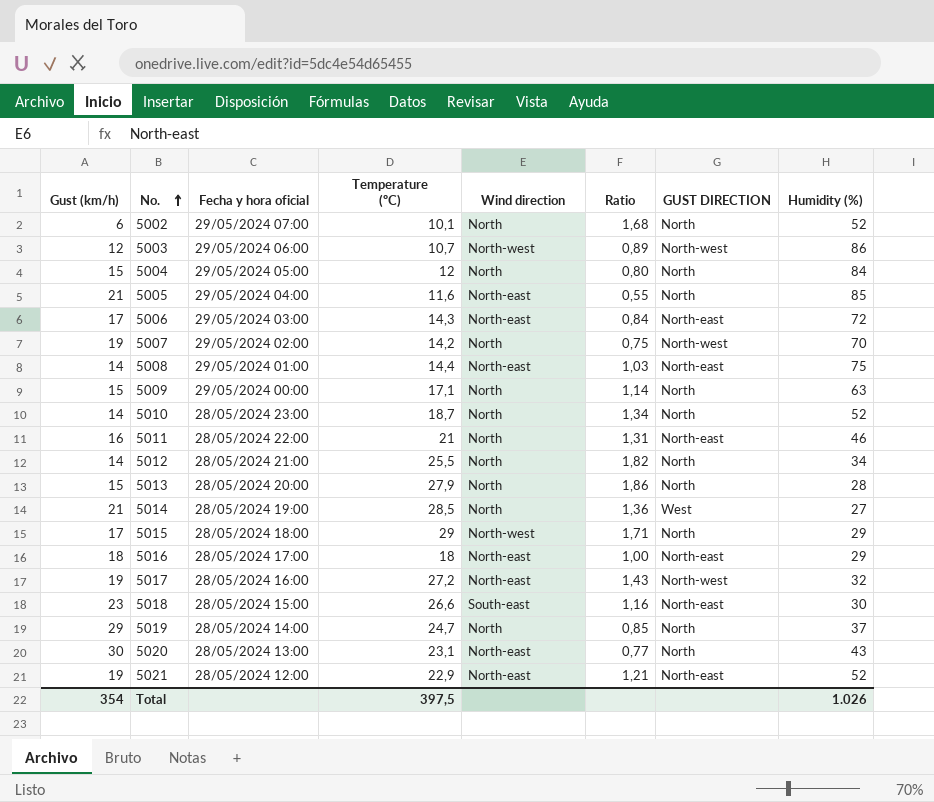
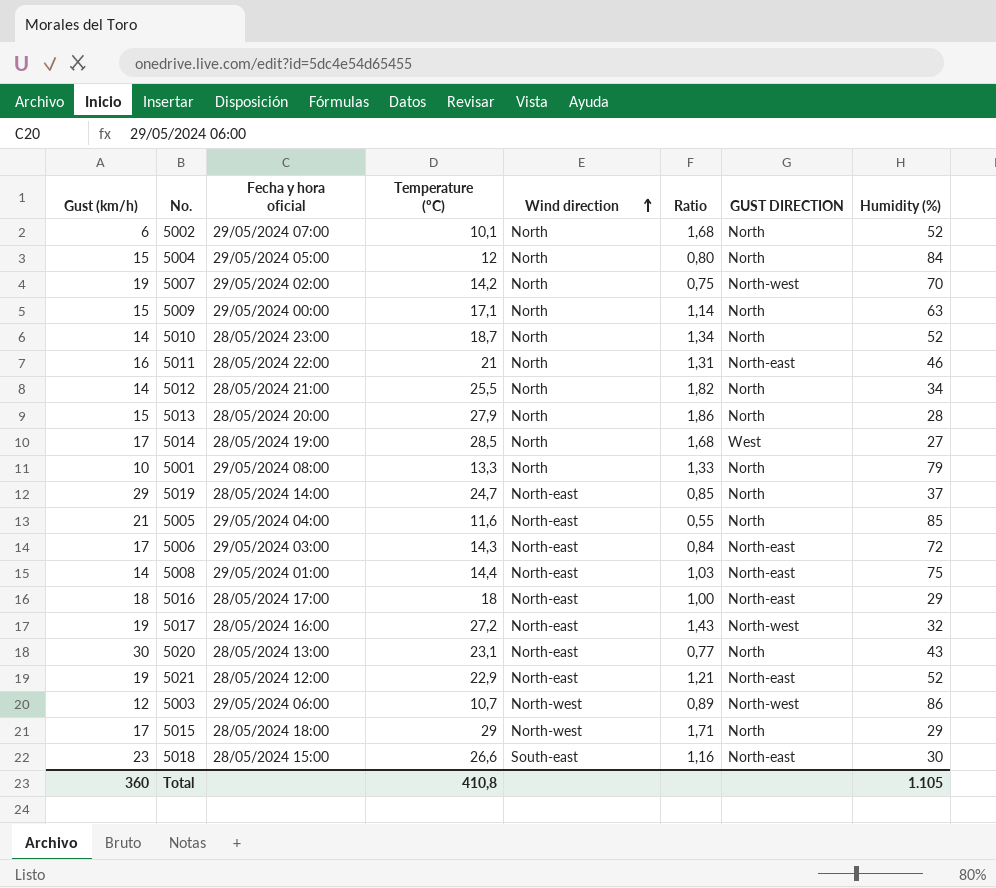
row order: No. ascending -> Wind direction ascending
5014 | Gust (km/h): 21 -> 17
5014 | Ratio: 1,36 -> 1,68
row 5001: none -> 10 | 29/05/2024 08:00 | 13,3 | North | 1,33 | North | 79
5019 | Wind direction: North -> North-east
Total | Gust (km/h): 354 -> 360
Total | Temperature (ºC): 397,5 -> 410,8
Total | Humidity (%): 1.026 -> 1.105

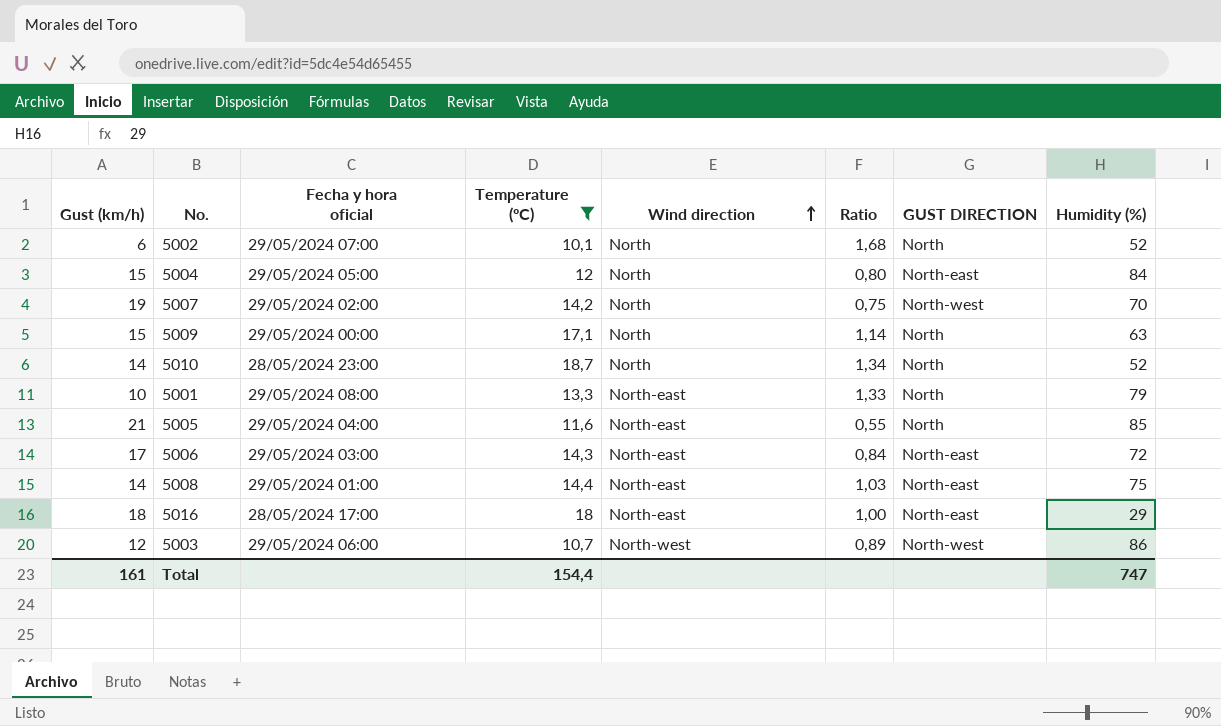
filter: none -> Temperature (ºC) <= 18,7
5004 | GUST DIRECTION: North -> North-east
5001 | Wind direction: North -> North-east
Total | Gust (km/h): 360 -> 161
Total | Temperature (ºC): 410,8 -> 154,4
Total | Humidity (%): 1.105 -> 747

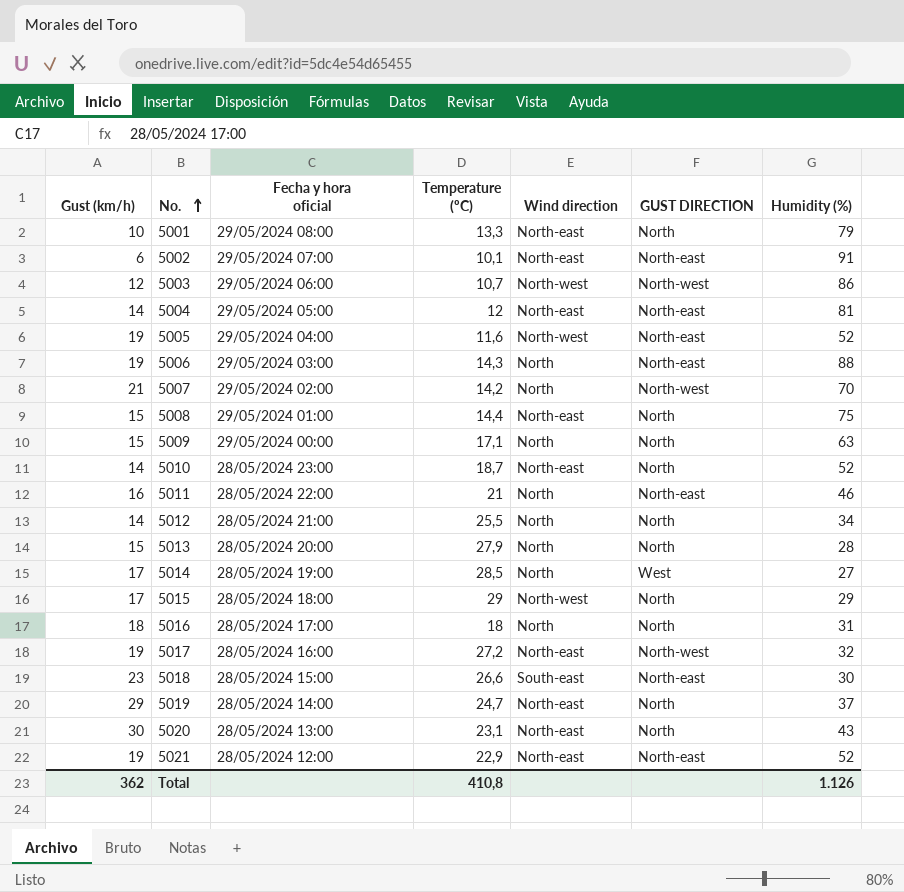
filter: Temperature (ºC) <= 18,7 -> none
row order: Wind direction ascending -> No. ascending
column Ratio | formula: [Temperature (ºC)] / [Gust (km/h)] -> none
5002 | Wind direction: North -> North-east
5002 | GUST DIRECTION: North -> North-east
5002 | Humidity (%): 52 -> 91
5004 | Gust (km/h): 15 -> 14
5004 | Wind direction: North -> North-east
5004 | Humidity (%): 84 -> 81
5005 | Gust (km/h): 21 -> 19
5005 | Wind direction: North-east -> North-west
5005 | GUST DIRECTION: North -> North-east
5005 | Humidity (%): 85 -> 52
5006 | Gust (km/h): 17 -> 19
5006 | Wind direction: North-east -> North
5006 | Humidity (%): 72 -> 88
5007 | Gust (km/h): 19 -> 21
5008 | Gust (km/h): 14 -> 15
5008 | GUST DIRECTION: North-east -> North
5010 | Wind direction: North -> North-east
5016 | Wind direction: North-east -> North
5016 | GUST DIRECTION: North-east -> North
5016 | Humidity (%): 29 -> 31
Total | Gust (km/h): 161 -> 362
Total | Temperature (ºC): 154,4 -> 410,8
Total | Humidity (%): 747 -> 1.126

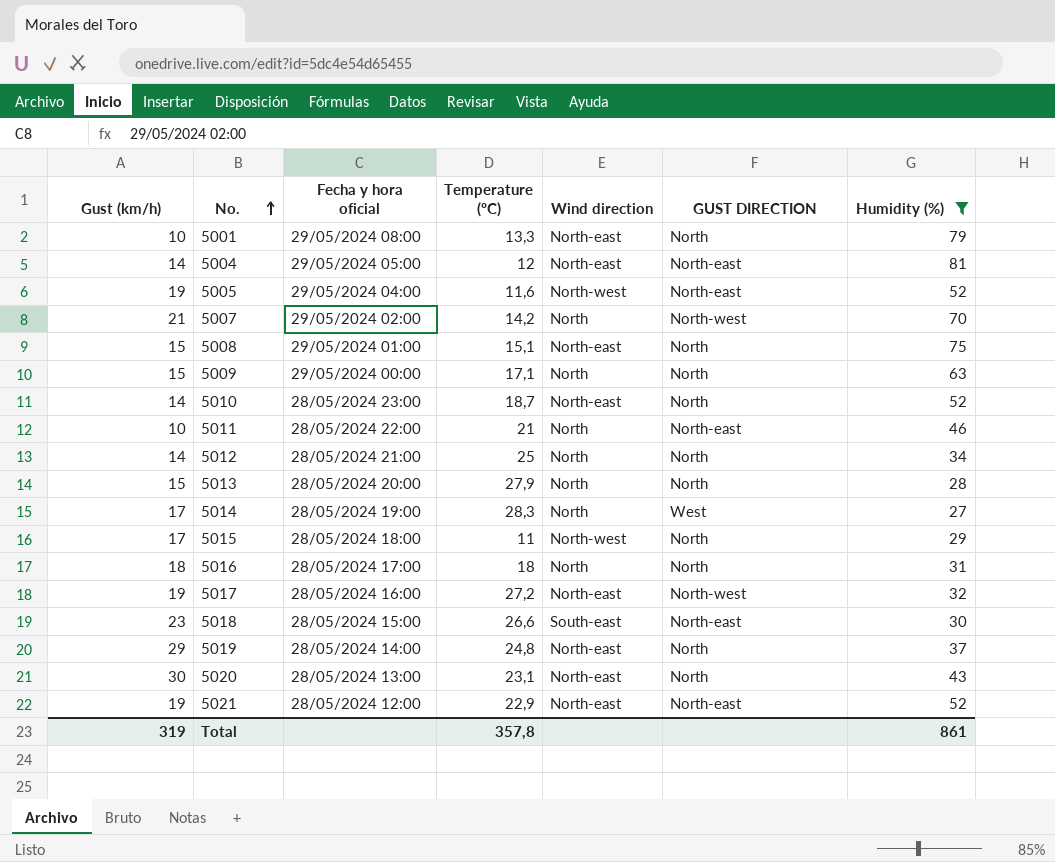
filter: none -> Humidity (%) <= 81
5008 | Temperature (ºC): 14,4 -> 15,1
5011 | Gust (km/h): 16 -> 10
5012 | Temperature (ºC): 25,5 -> 25
5014 | Temperature (ºC): 28,5 -> 28,3
5015 | Temperature (ºC): 29 -> 11
5019 | Temperature (ºC): 24,7 -> 24,8
Total | Gust (km/h): 362 -> 319
Total | Temperature (ºC): 410,8 -> 357,8
Total | Humidity (%): 1.126 -> 861

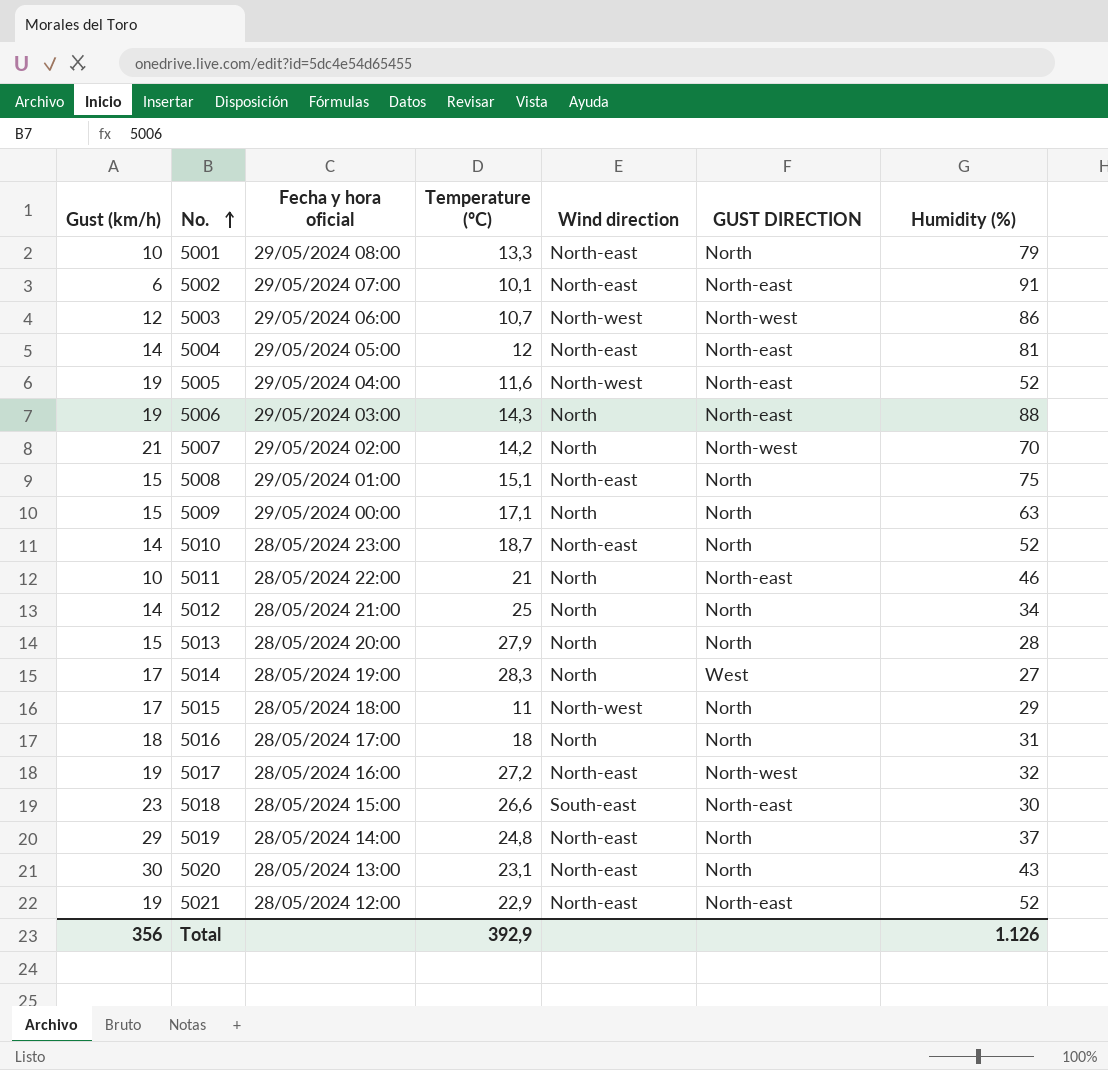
filter: Humidity (%) <= 81 -> none
Total | Gust (km/h): 319 -> 356
Total | Temperature (ºC): 357,8 -> 392,9
Total | Humidity (%): 861 -> 1.126

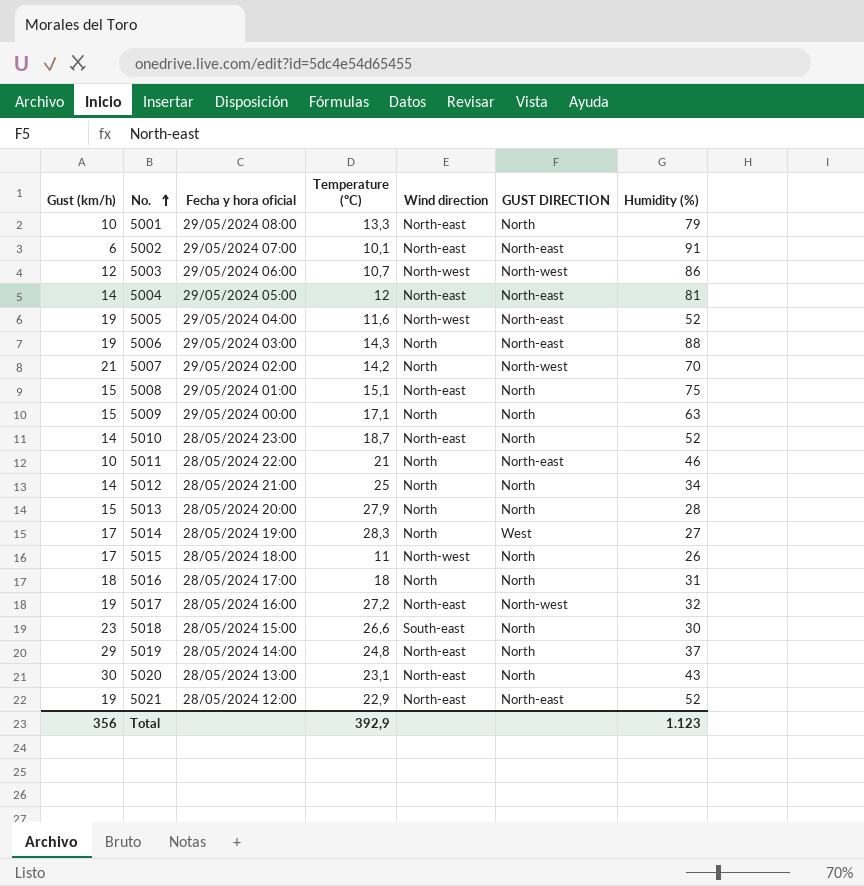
5015 | Humidity (%): 29 -> 26
5018 | GUST DIRECTION: North-east -> North
Total | Humidity (%): 1.126 -> 1.123

